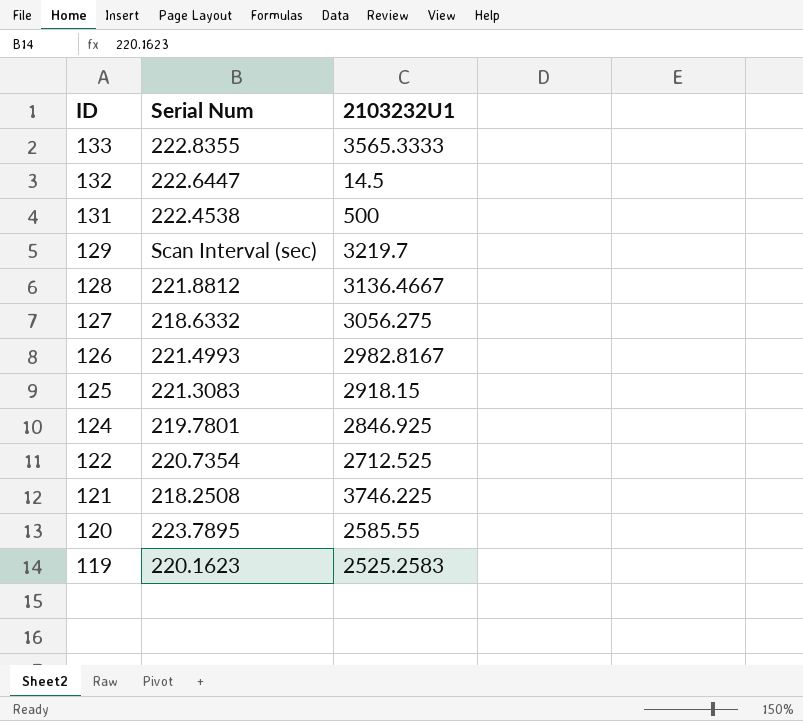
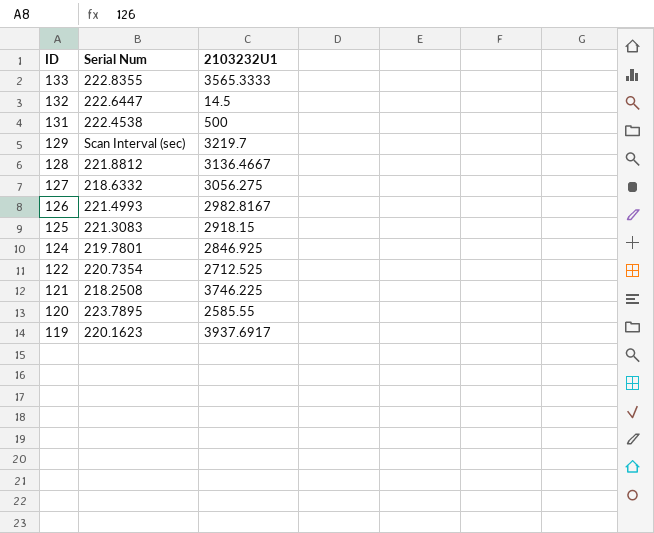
119 | 2103232U1: 2525.2583 -> 3937.6917

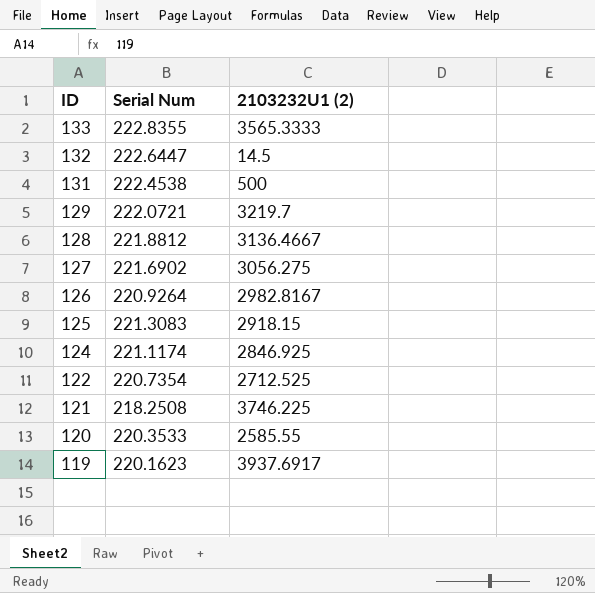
column name: 2103232U1 -> 2103232U1 (2)
129 | Serial Num: Scan Interval (sec) -> 222.0721
127 | Serial Num: 218.6332 -> 221.6902
126 | Serial Num: 221.4993 -> 220.9264
124 | Serial Num: 219.7801 -> 221.1174
120 | Serial Num: 223.7895 -> 220.3533

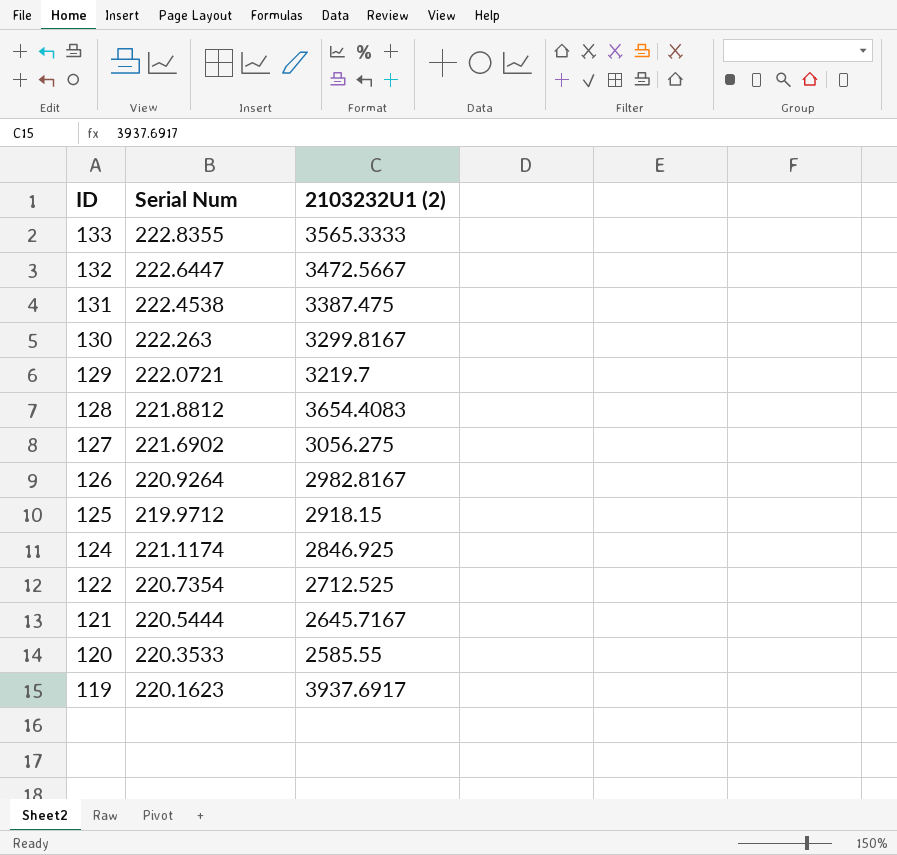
132 | 2103232U1 (2): 14.5 -> 3472.5667
131 | 2103232U1 (2): 500 -> 3387.475
row 130: none -> 222.263 | 3299.8167
128 | 2103232U1 (2): 3136.4667 -> 3654.4083
125 | Serial Num: 221.3083 -> 219.9712
121 | Serial Num: 218.2508 -> 220.5444
121 | 2103232U1 (2): 3746.225 -> 2645.7167

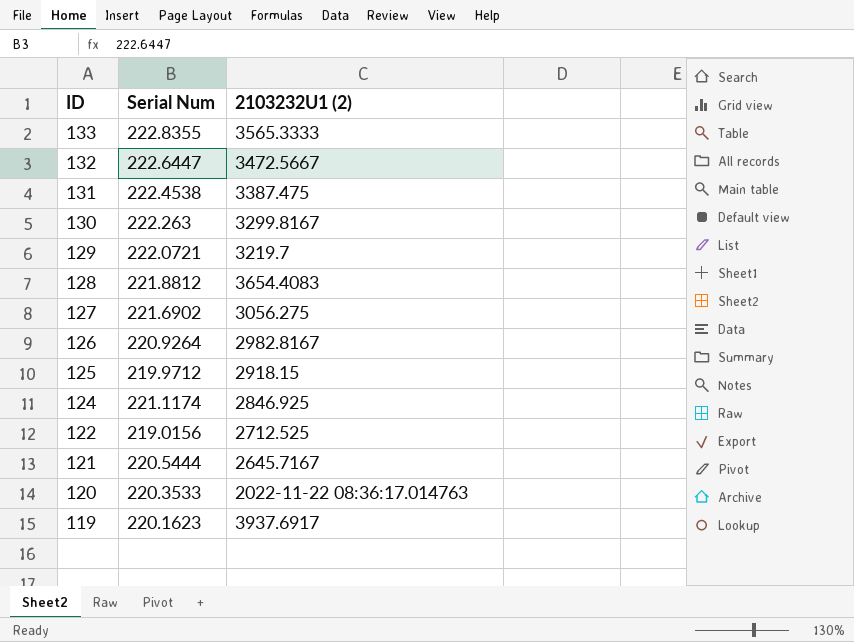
122 | Serial Num: 220.7354 -> 219.0156
120 | 2103232U1 (2): 2585.55 -> 2022-11-22 08:36:17.014763

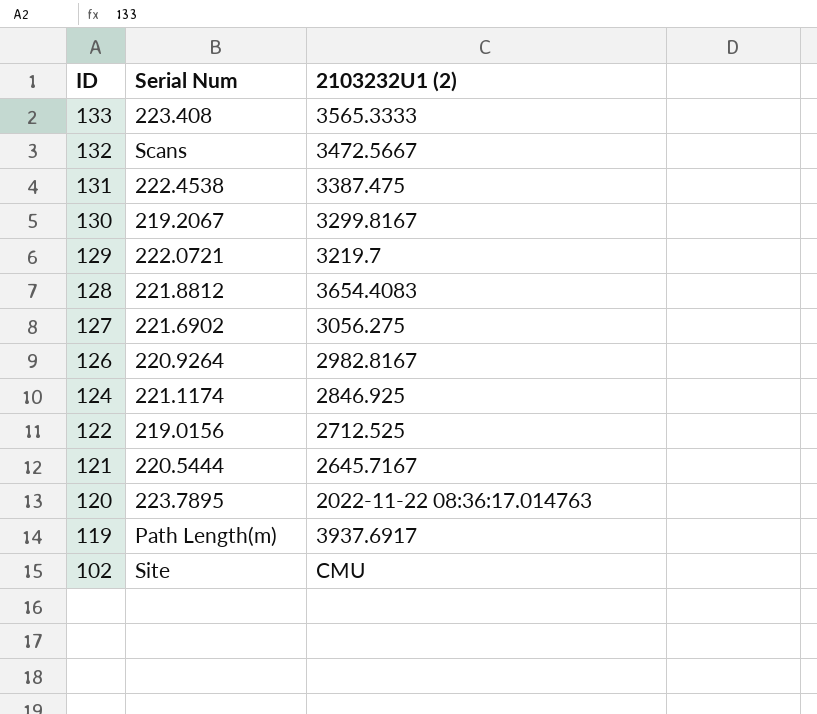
row 125: 219.9712 | 2918.15 -> none
133 | Serial Num: 222.8355 -> 223.408
132 | Serial Num: 222.6447 -> Scans
130 | Serial Num: 222.263 -> 219.2067
120 | Serial Num: 220.3533 -> 223.7895
119 | Serial Num: 220.1623 -> Path Length(m)
row 102: none -> Site | CMU

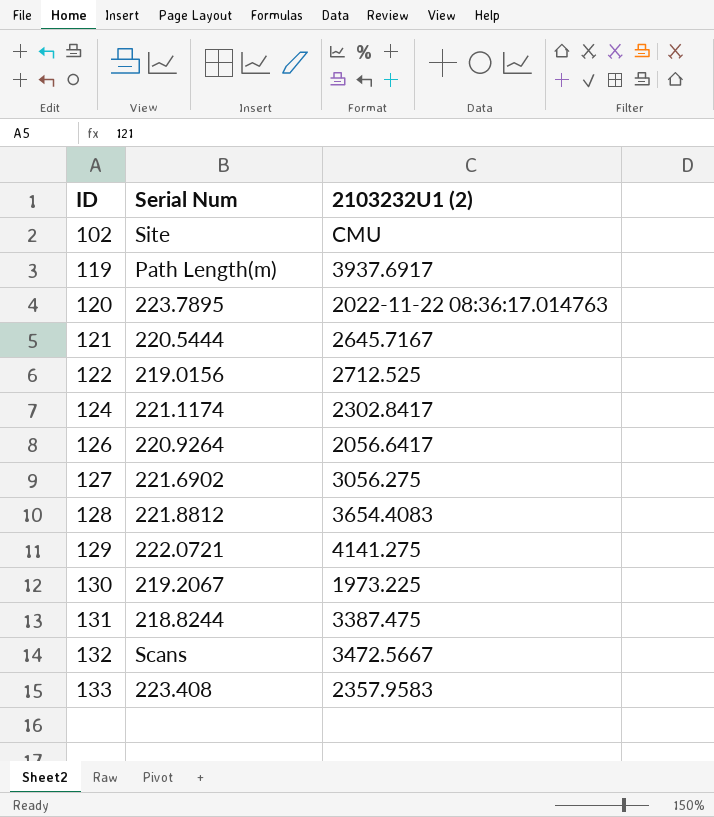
row order: ID descending -> ID ascending
124 | 2103232U1 (2): 2846.925 -> 2302.8417
126 | 2103232U1 (2): 2982.8167 -> 2056.6417
129 | 2103232U1 (2): 3219.7 -> 4141.275
130 | 2103232U1 (2): 3299.8167 -> 1973.225
131 | Serial Num: 222.4538 -> 218.8244
133 | 2103232U1 (2): 3565.3333 -> 2357.9583

